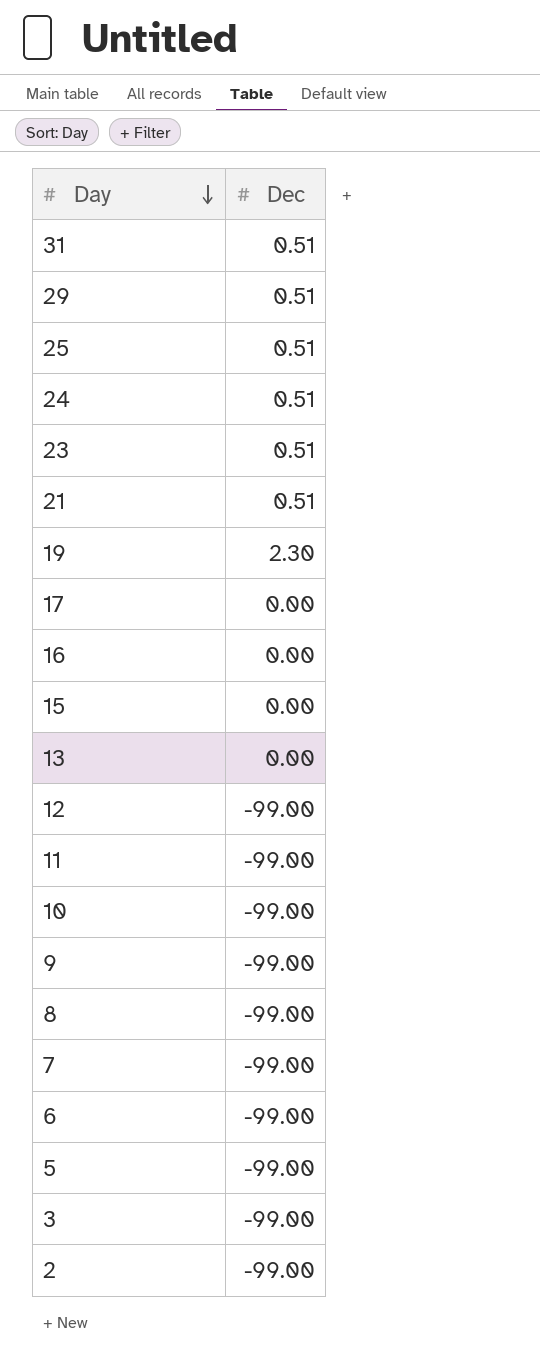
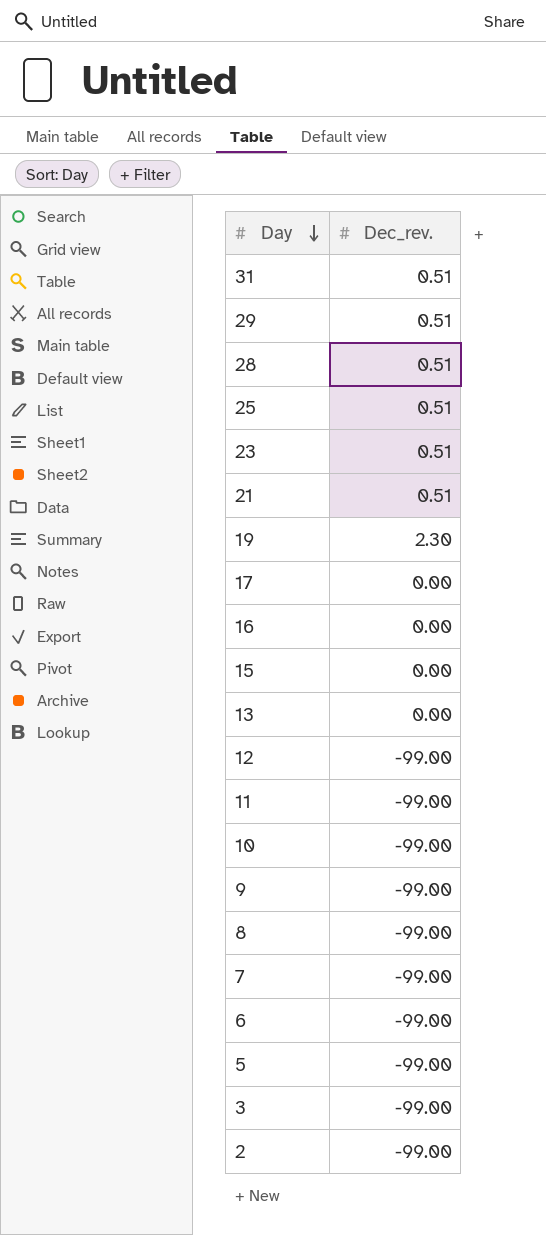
column name: Dec -> Dec_rev.
row 24: 0.51 -> none
row 28: none -> 0.51

